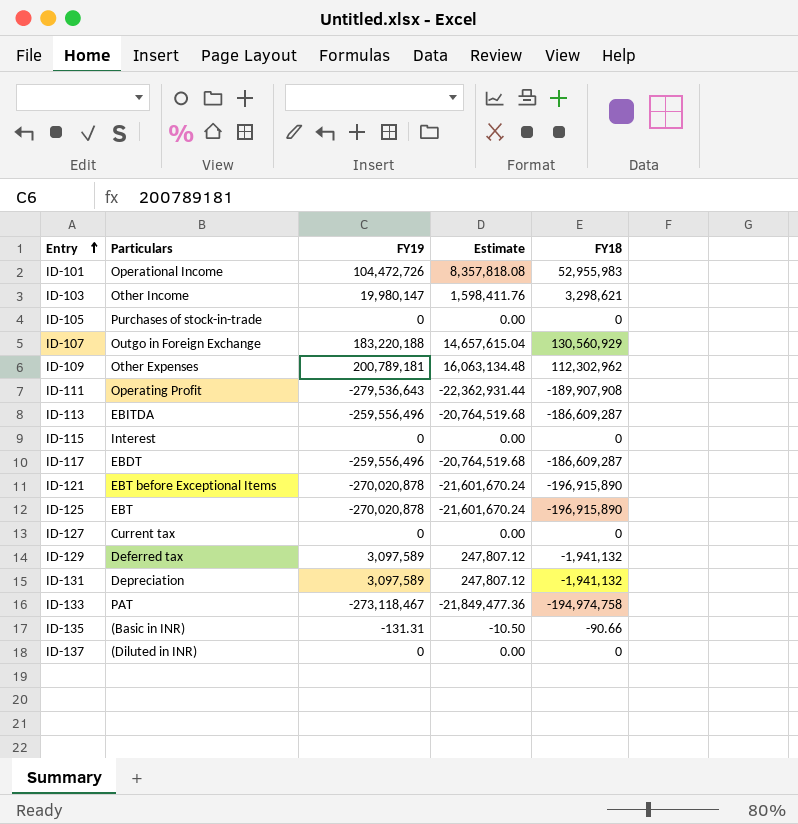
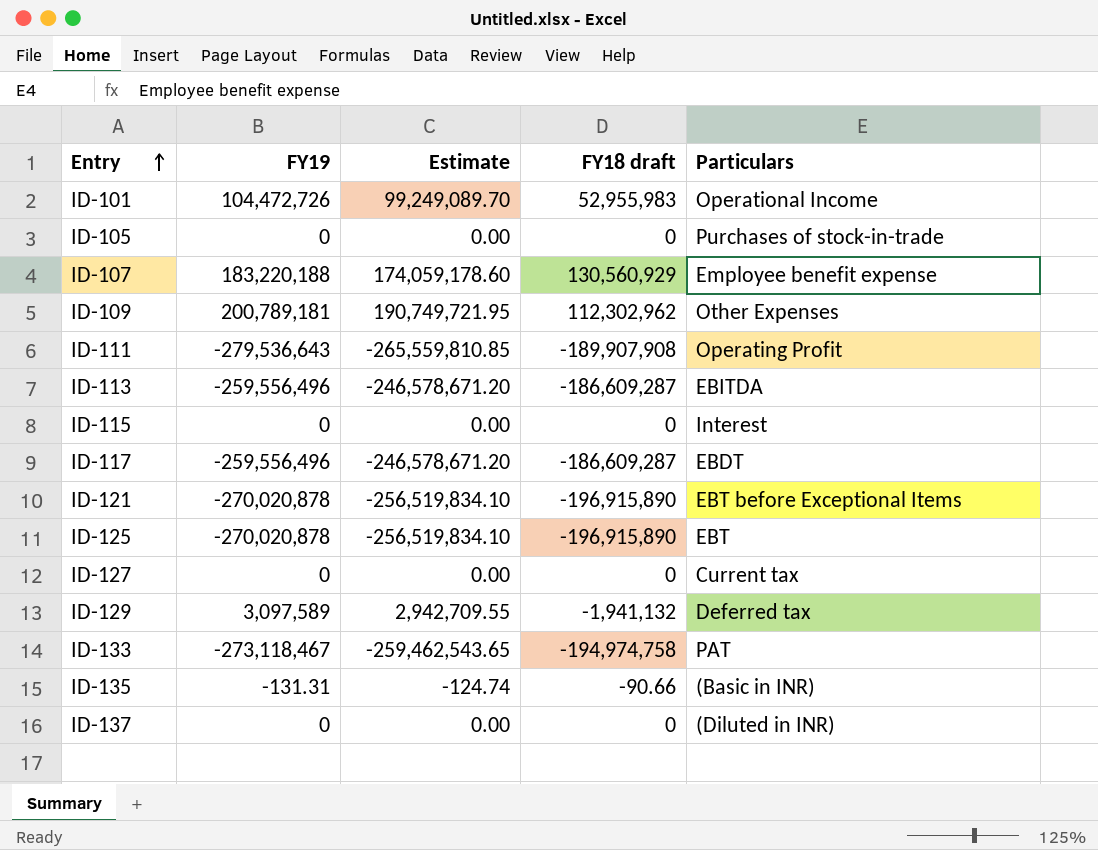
column Estimate | formula: [FY19] * 0.08 -> [FY19] * 0.95
column name: FY18 -> FY18 draft
column Particulars | position: 2 -> 5
row ID-103: Other Income | 19,980,147 | 1,598,411.76 | 3,298,621 -> none
row ID-131: Depreciation | 3,097,589 | 247,807.12 | -1,941,132 -> none
ID-107 | Particulars: Outgo in Foreign Exchange -> Employee benefit expense

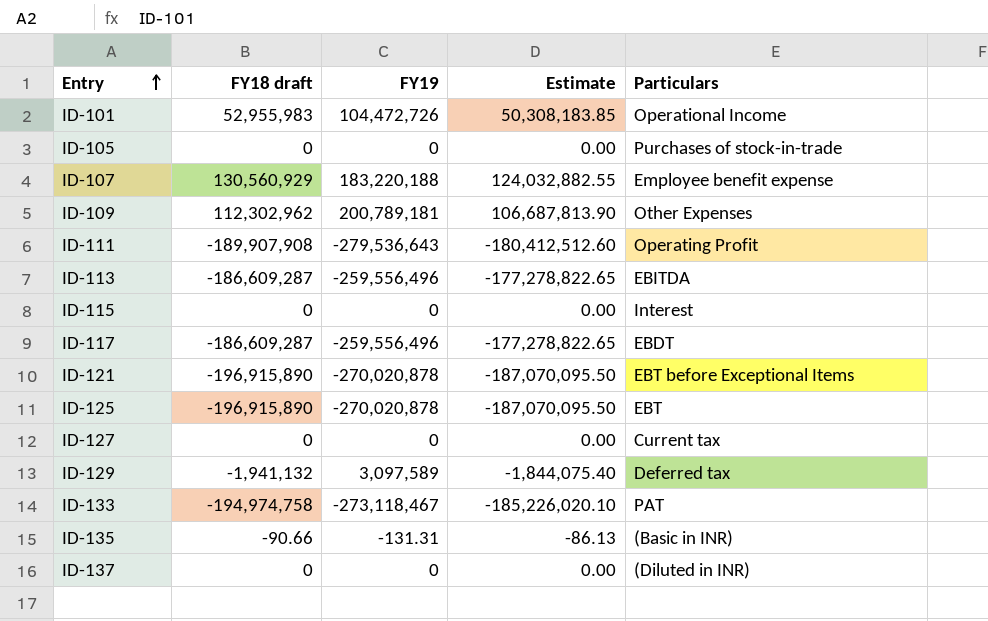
column FY18 draft | position: 4 -> 2
column Estimate | formula: [FY19] * 0.95 -> [FY18 draft] * 0.95

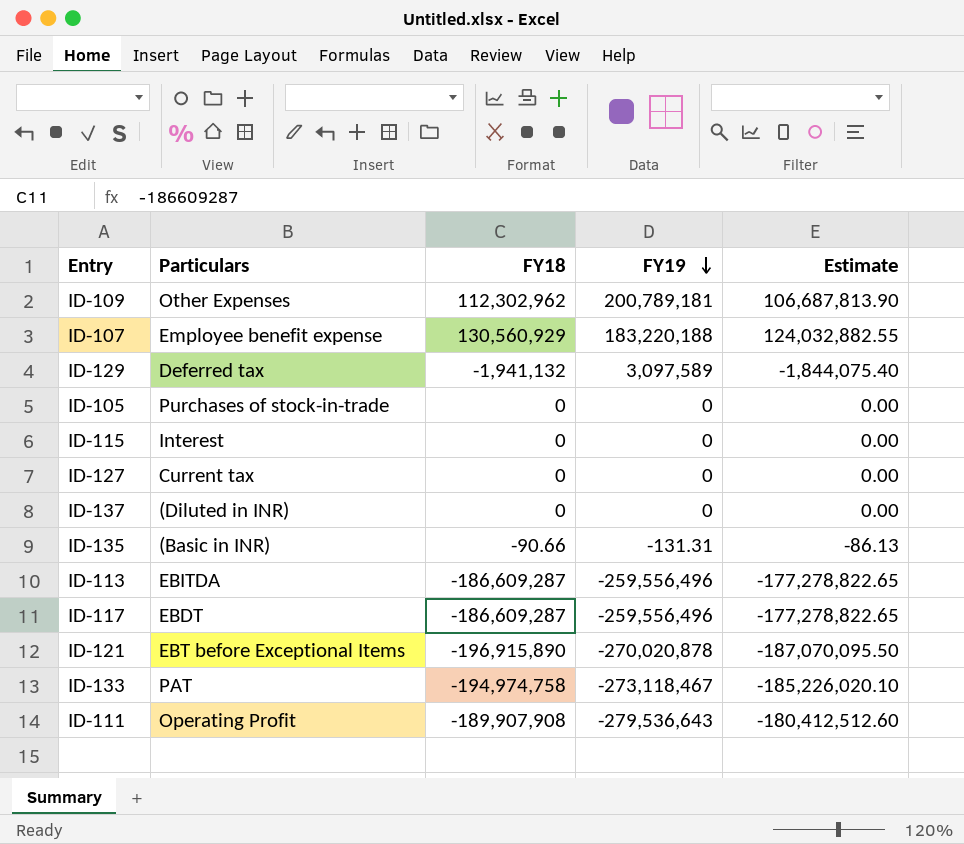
row order: Entry ascending -> FY19 descending
column Particulars | position: 5 -> 2
column name: FY18 draft -> FY18
row ID-101: 52,955,983 | 104,472,726 | 50,308,183.85 | Operational Income -> none
row ID-125: -196,915,890 | -270,020,878 | -187,070,095.50 | EBT -> none

